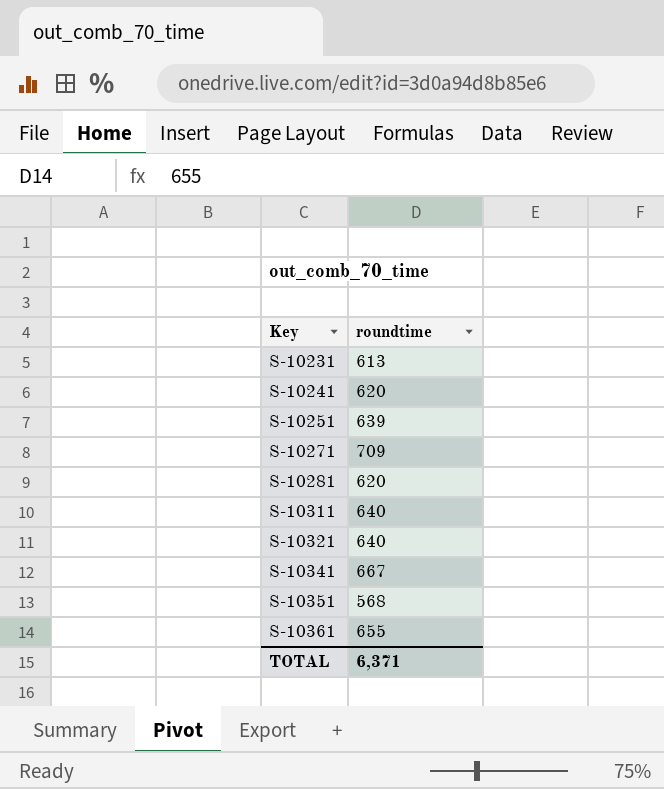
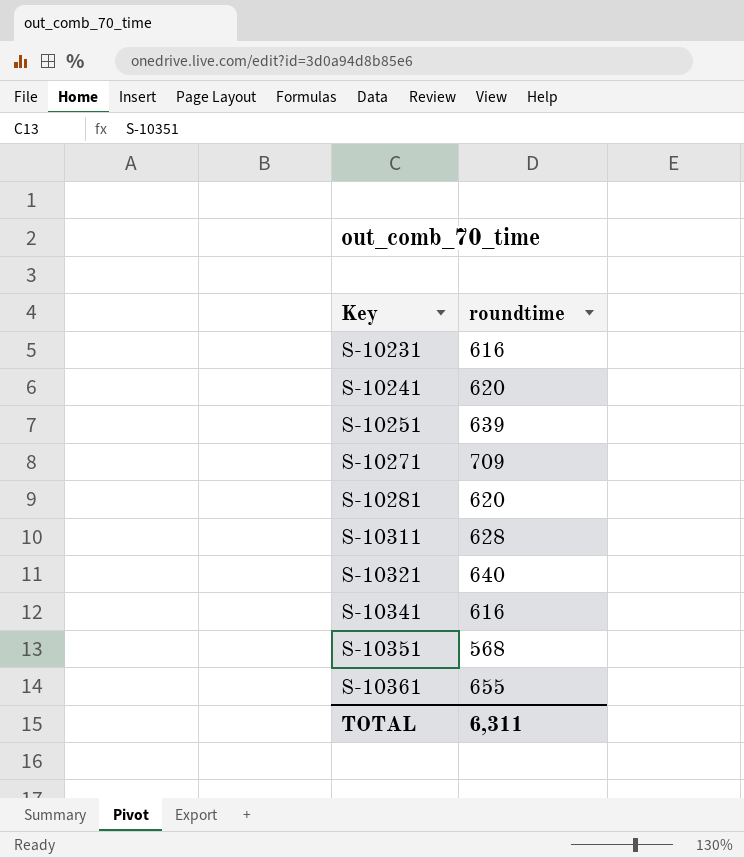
S-10231 | roundtime: 613 -> 616
S-10311 | roundtime: 640 -> 628
S-10341 | roundtime: 667 -> 616
TOTAL | roundtime: 6,371 -> 6,311

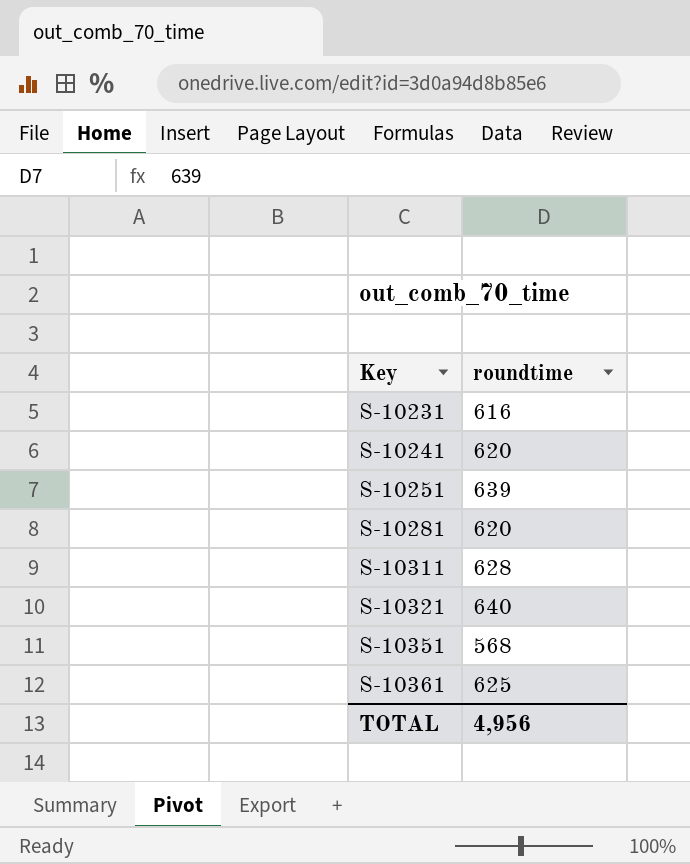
row S-10271: 709 -> none
row S-10341: 616 -> none
S-10361 | roundtime: 655 -> 625
TOTAL | roundtime: 6,311 -> 4,956

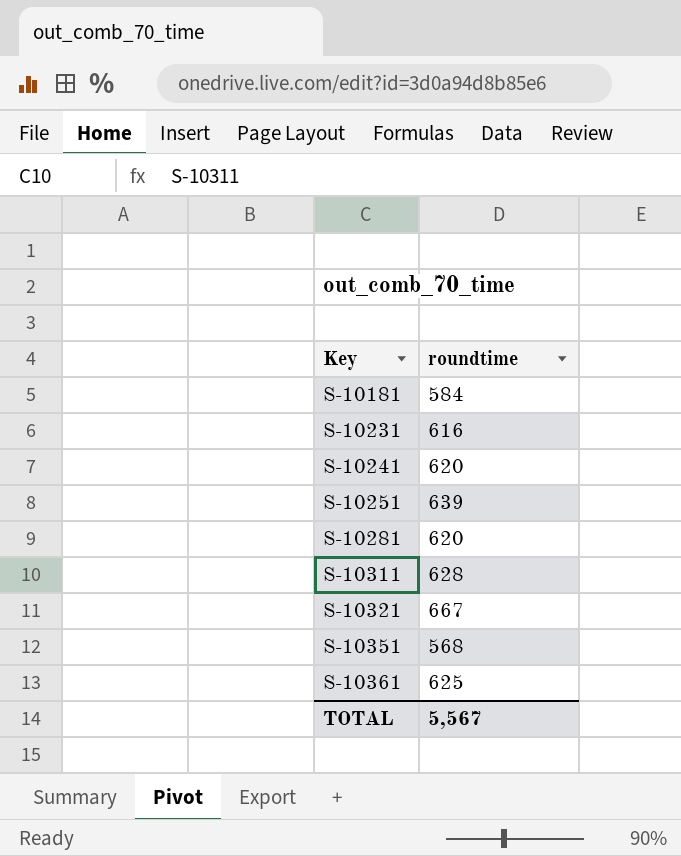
row S-10181: none -> 584
S-10321 | roundtime: 640 -> 667
TOTAL | roundtime: 4,956 -> 5,567

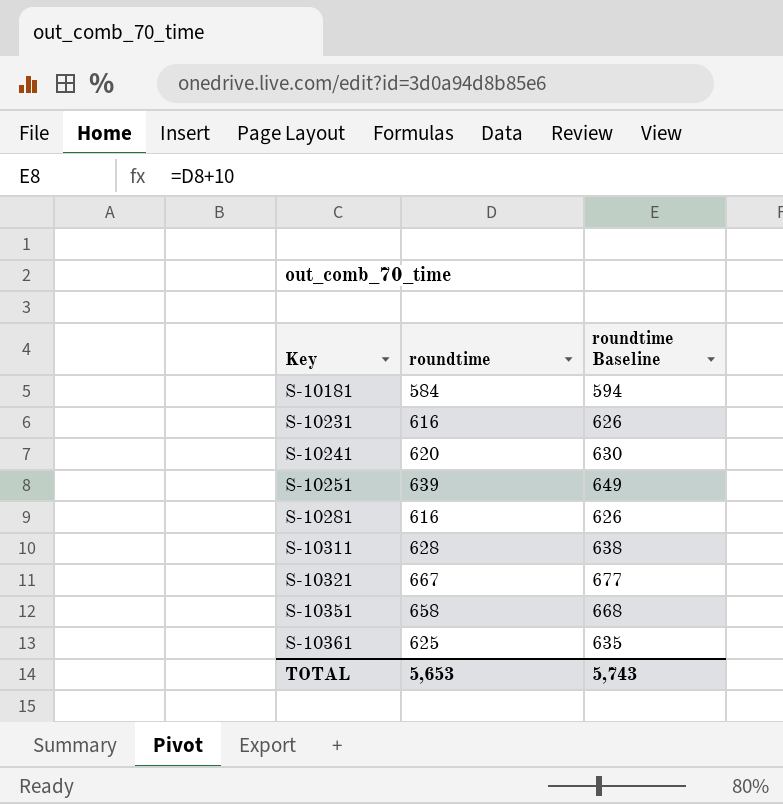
column roundtime Baseline | formula: none -> [roundtime] + 10
S-10281 | roundtime: 620 -> 616
S-10351 | roundtime: 568 -> 658
TOTAL | roundtime: 5,567 -> 5,653

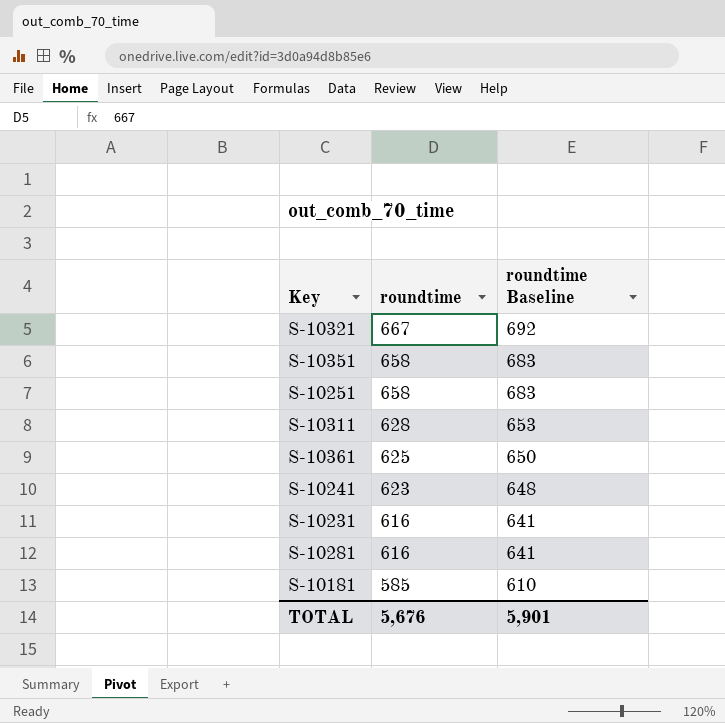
row order: Key ascending -> roundtime descending
column roundtime Baseline | formula: [roundtime] + 10 -> [roundtime] + 25
S-10251 | roundtime: 639 -> 658
S-10241 | roundtime: 620 -> 623
S-10181 | roundtime: 584 -> 585
TOTAL | roundtime: 5,653 -> 5,676
TOTAL | roundtime Baseline: 5,743 -> 5,901

